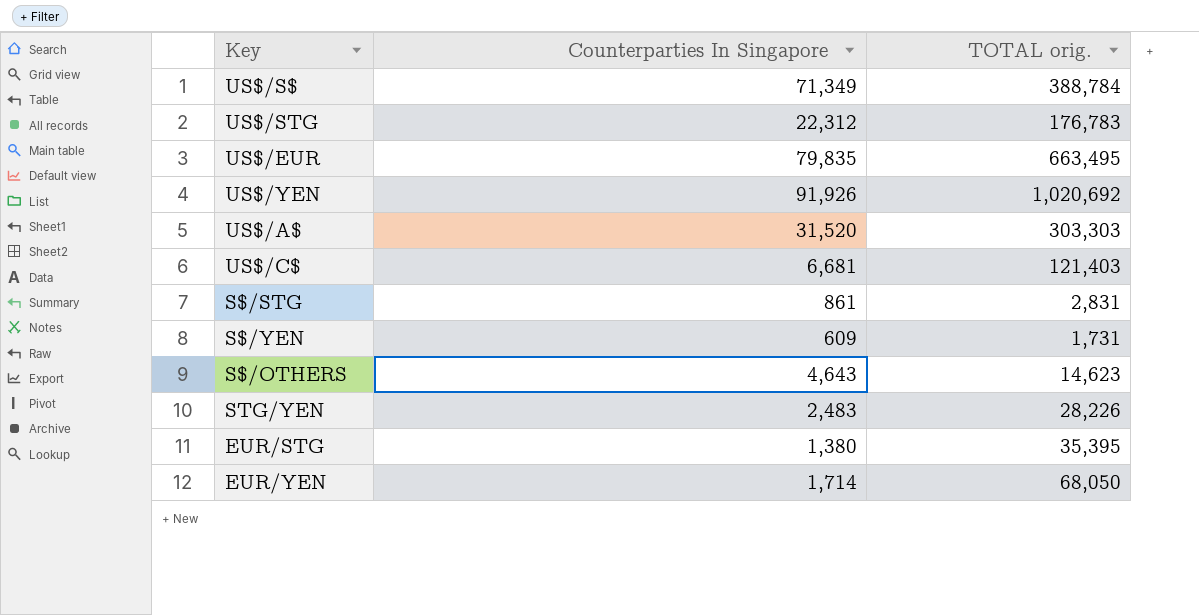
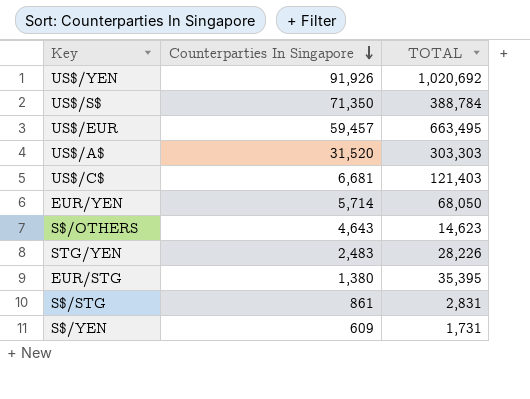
row order: none -> Counterparties In Singapore descending
column name: TOTAL orig. -> TOTAL
row US$/STG: 22,312 | 176,783 -> none
US$/S$ | Counterparties In Singapore: 71,349 -> 71,350
US$/EUR | Counterparties In Singapore: 79,835 -> 59,457
EUR/YEN | Counterparties In Singapore: 1,714 -> 5,714

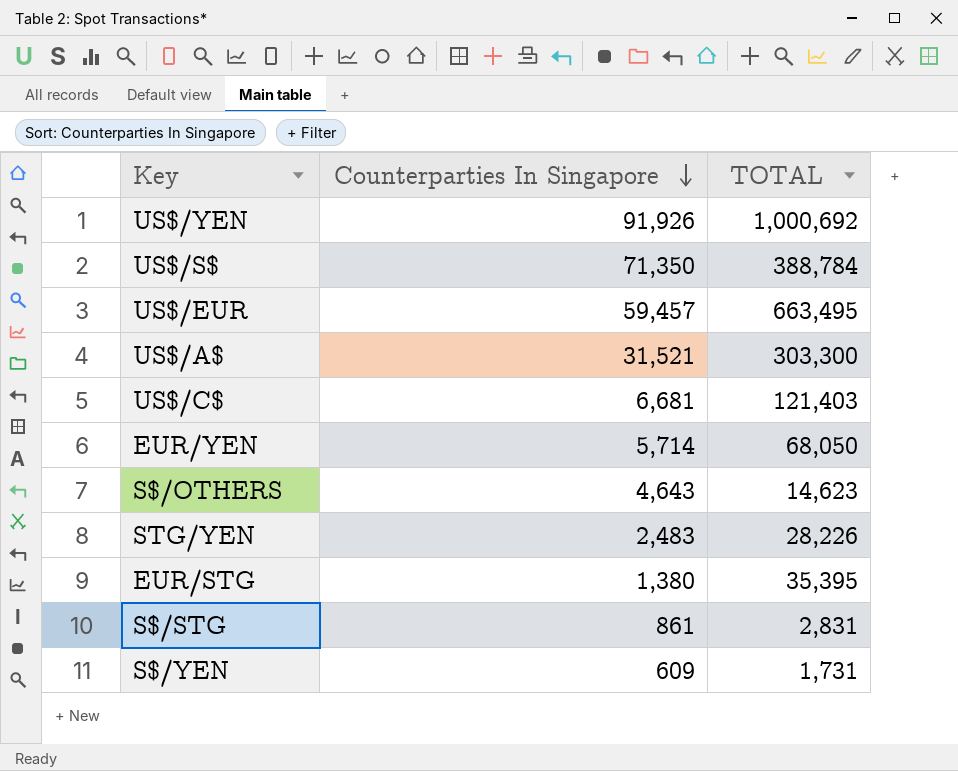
US$/YEN | TOTAL: 1,020,692 -> 1,000,692
US$/A$ | Counterparties In Singapore: 31,520 -> 31,521
US$/A$ | TOTAL: 303,303 -> 303,300

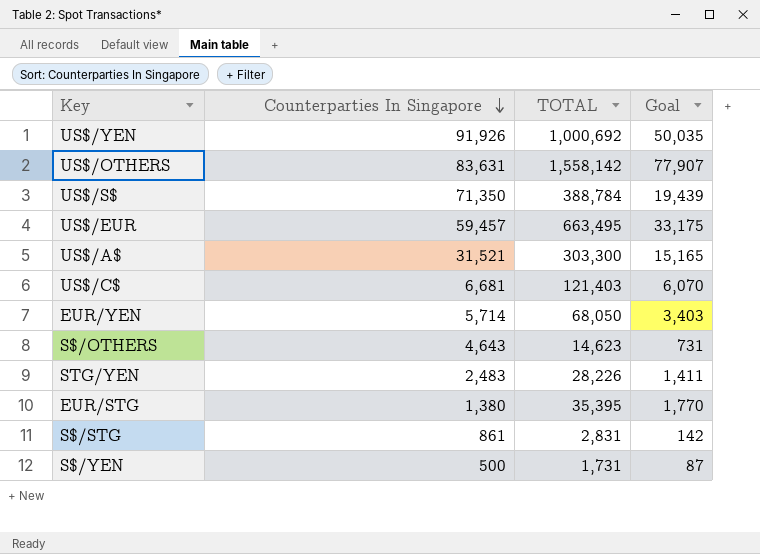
column Goal | formula: none -> [TOTAL] * 0.05
row US$/OTHERS: none -> 83,631 | 1,558,142 | 77,907
S$/YEN | Counterparties In Singapore: 609 -> 500

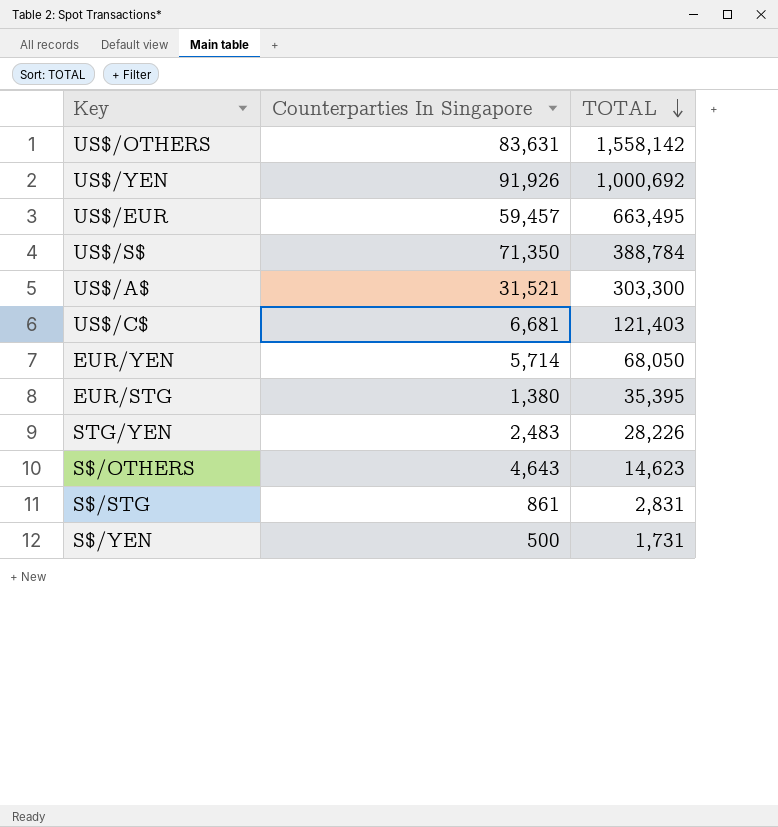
row order: Counterparties In Singapore descending -> TOTAL descending
column Goal | formula: [TOTAL] * 0.05 -> none

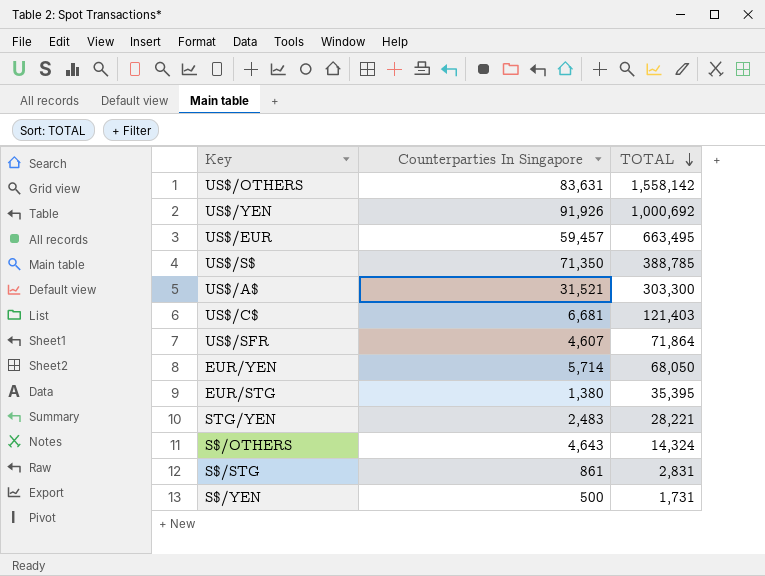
US$/S$ | TOTAL: 388,784 -> 388,785
row US$/SFR: none -> 4,607 | 71,864
STG/YEN | TOTAL: 28,226 -> 28,221
S$/OTHERS | TOTAL: 14,623 -> 14,324

